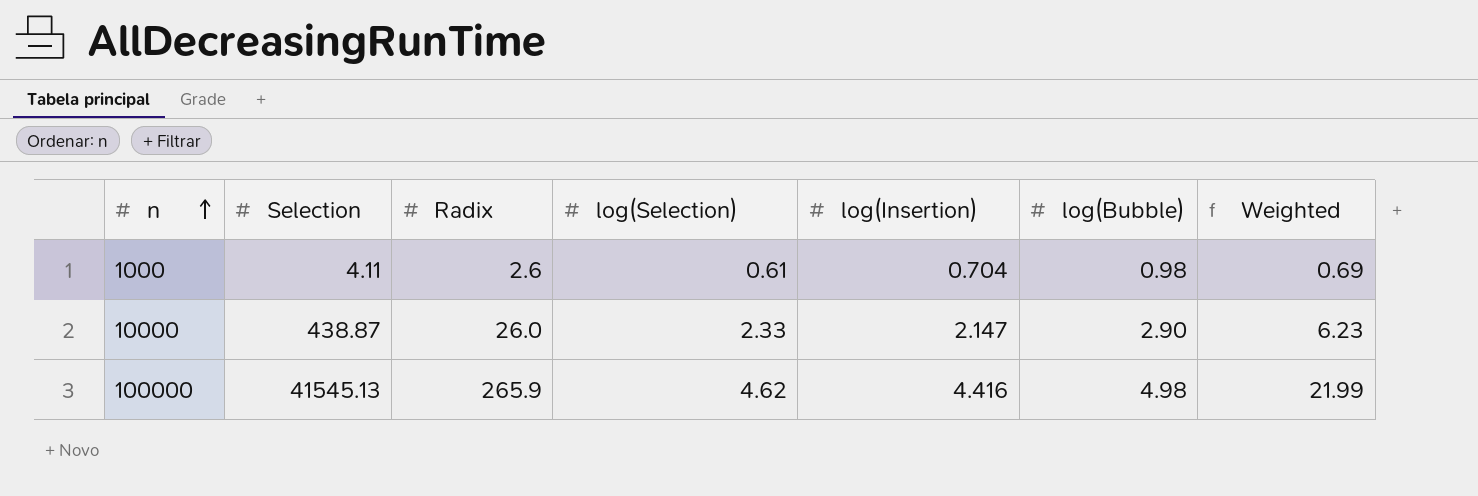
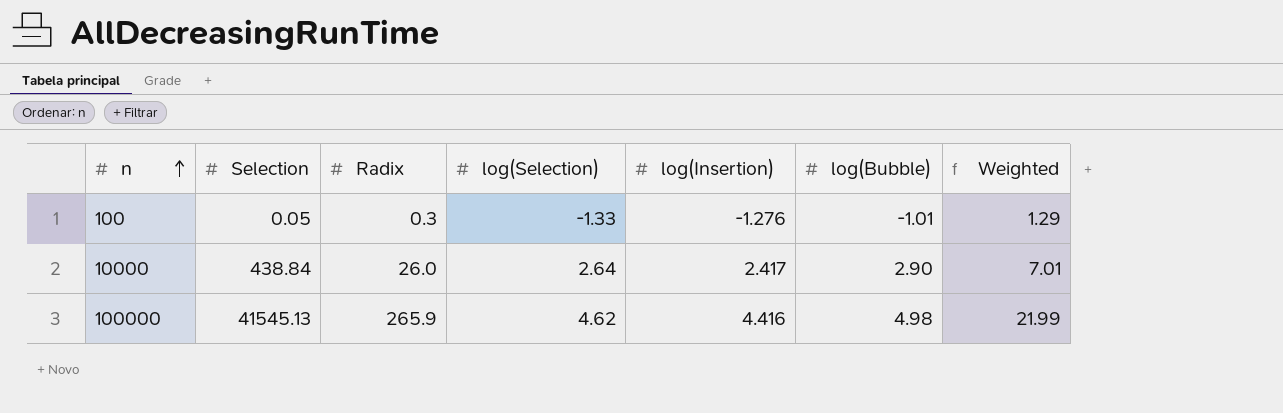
row 1000: 4.11 | 2.6 | 0.61 | 0.704 | 0.98 | 0.69 -> none
row 100: none -> 0.05 | 0.3 | -1.33 | -1.276 | -1.01 | 1.29
10000 | Selection: 438.87 -> 438.84
10000 | log(Selection): 2.33 -> 2.64
10000 | log(Insertion): 2.147 -> 2.417
10000 | Weighted: 6.23 -> 7.01

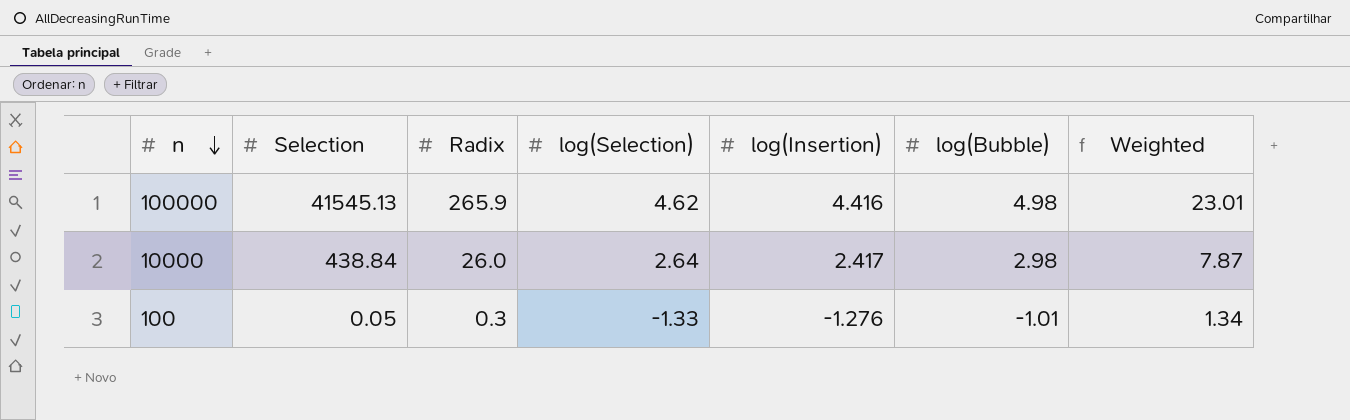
row order: n ascending -> n descending
column Weighted | formula: [log(Insertion)] * [log(Bubble)] -> [log(Selection)] * [log(Bubble)]
10000 | log(Bubble): 2.90 -> 2.98

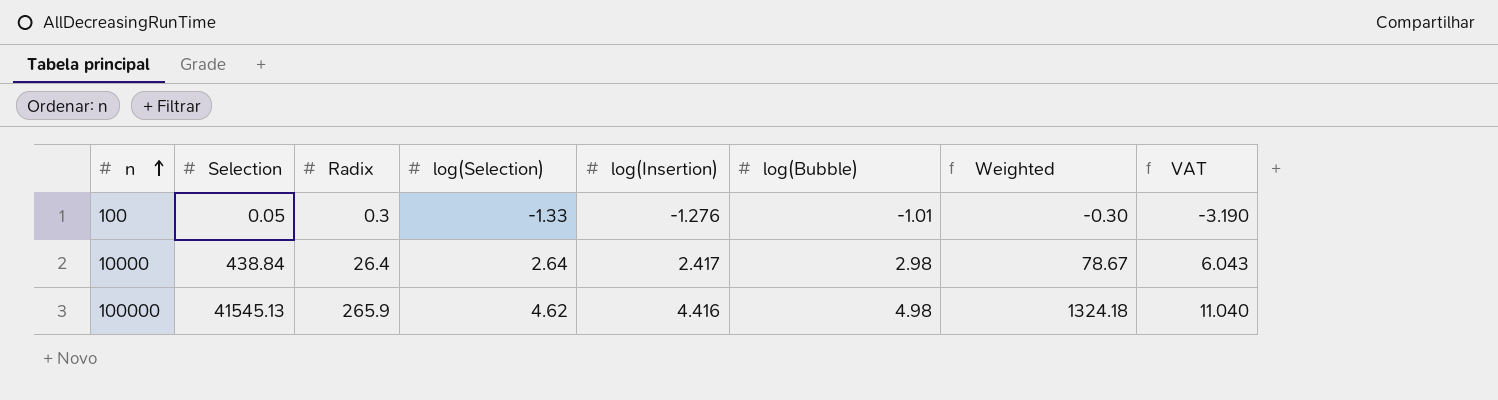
row order: n descending -> n ascending
column Weighted | formula: [log(Selection)] * [log(Bubble)] -> [Radix] * [log(Bubble)]
column VAT | formula: none -> [log(Insertion)] * 2.5
10000 | Radix: 26.0 -> 26.4

